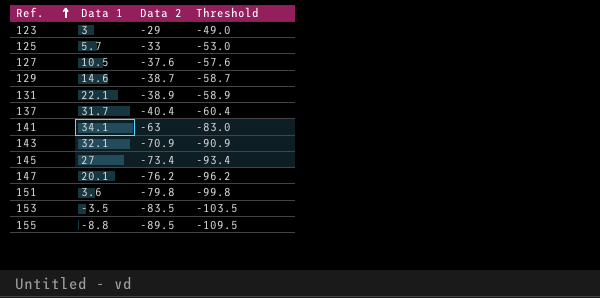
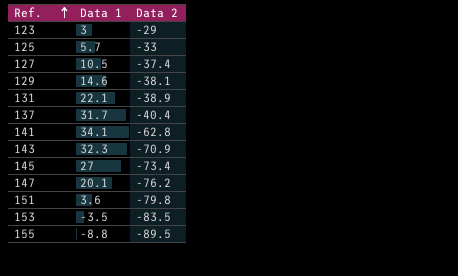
column Threshold | formula: [Data 2] - 20 -> none
127 | Data 2: -37.6 -> -37.4
129 | Data 2: -38.7 -> -38.1
141 | Data 2: -63 -> -62.8
143 | Data 1: 32.1 -> 32.3

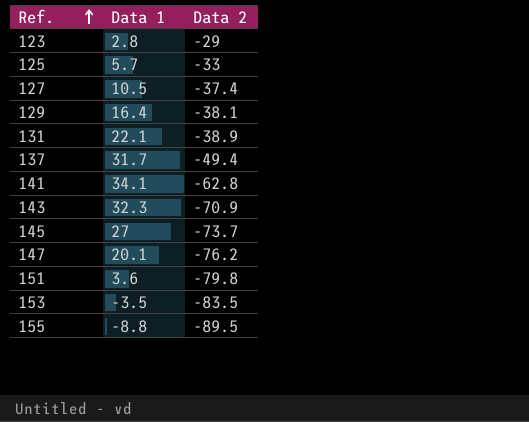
123 | Data 1: 3 -> 2.8
129 | Data 1: 14.6 -> 16.4
137 | Data 2: -40.4 -> -49.4
145 | Data 2: -73.4 -> -73.7

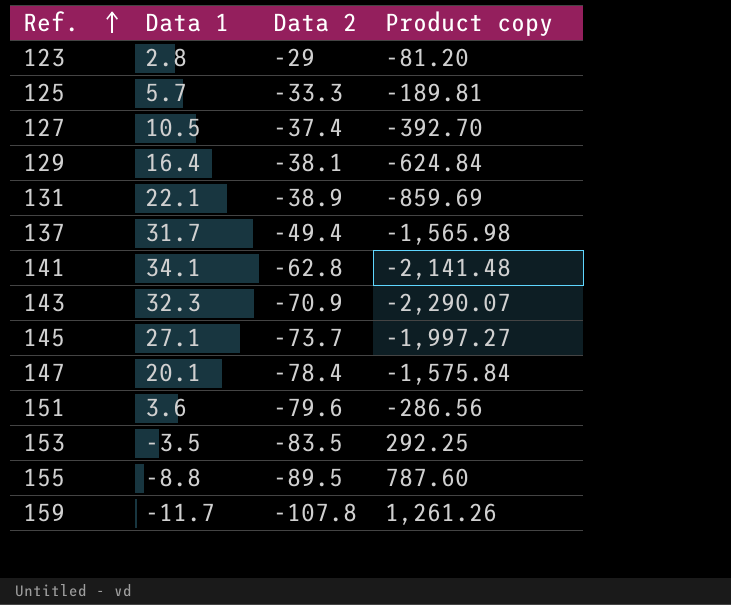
column Product copy | formula: none -> [Data 1] * [Data 2]
125 | Data 2: -33 -> -33.3
145 | Data 1: 27 -> 27.1
147 | Data 2: -76.2 -> -78.4
151 | Data 2: -79.8 -> -79.6
row 159: none -> -11.7 | -107.8 | 1,261.26

